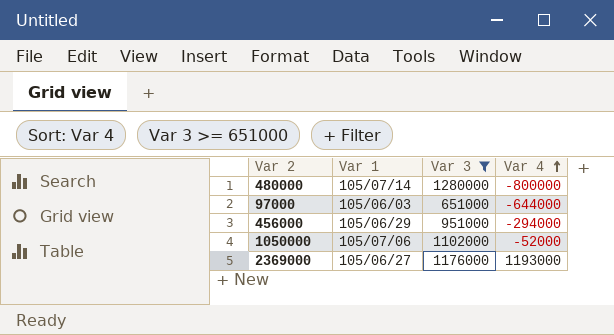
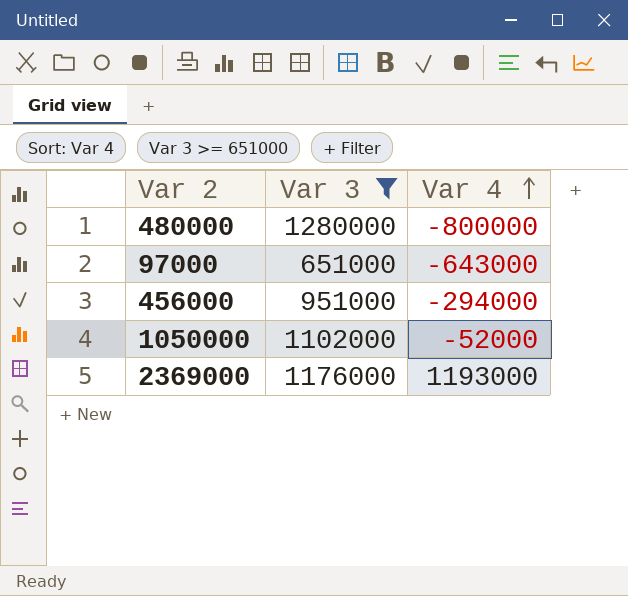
column Var 1 | position: 2 -> none
97000 | Var 4: -644000 -> -643000

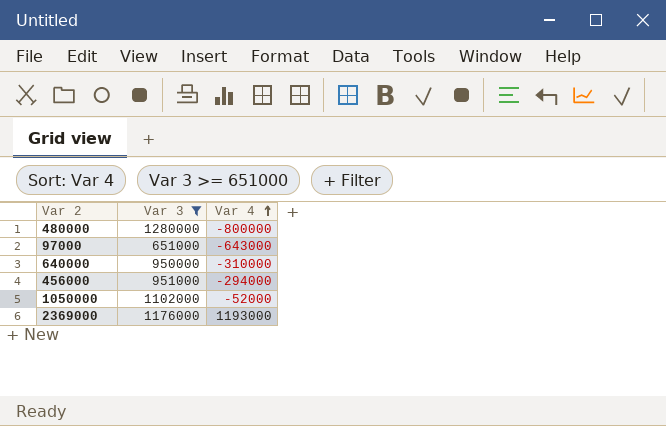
row 640000: none -> 950000 | -310000

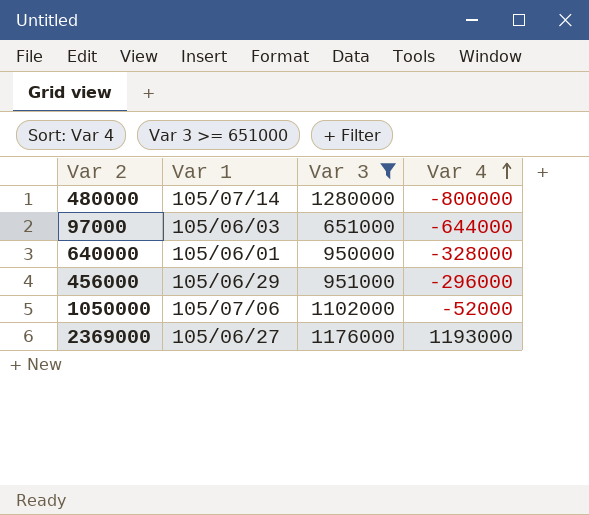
column Var 1 | position: none -> 2
97000 | Var 4: -643000 -> -644000
640000 | Var 4: -310000 -> -328000
456000 | Var 4: -294000 -> -296000

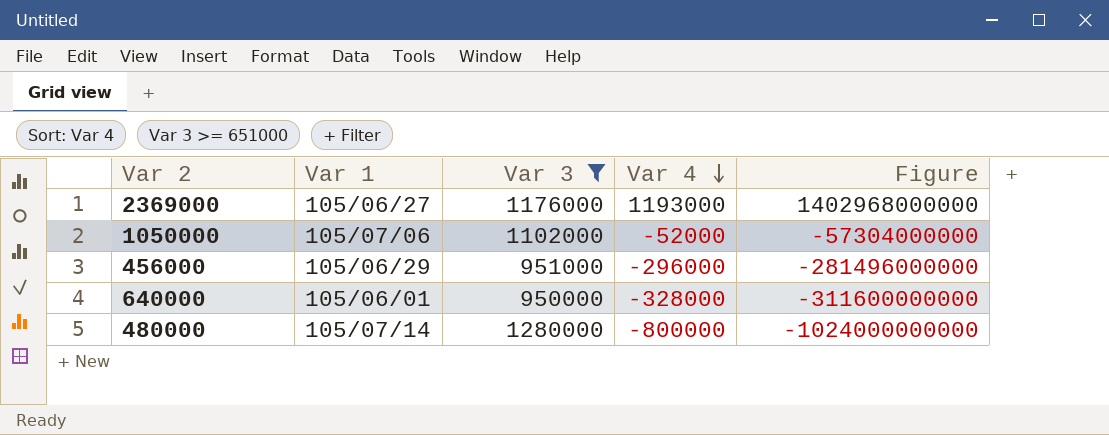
row order: Var 4 ascending -> Var 4 descending
column Figure | formula: none -> [Var 3] * [Var 4]
row 97000: 105/06/03 | 651000 | -644000 -> none

